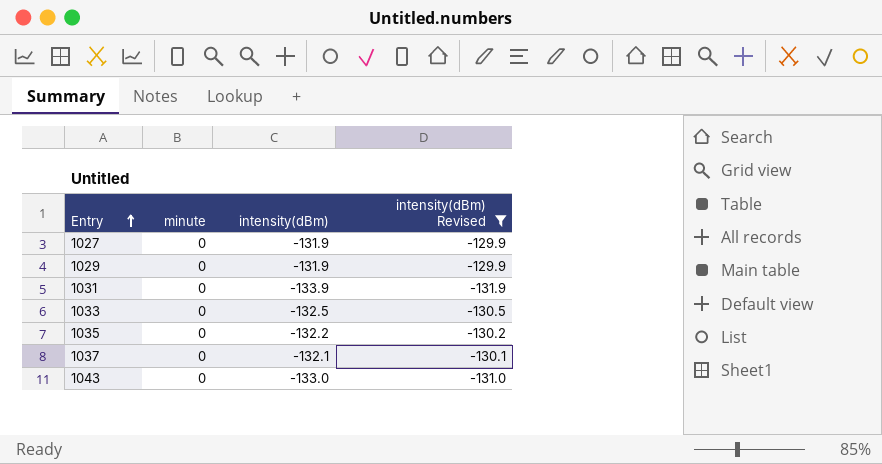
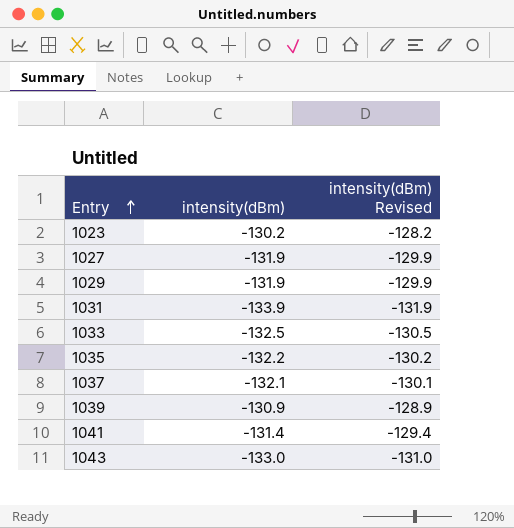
filter: intensity(dBm) Revised <= -129.9 -> none
column minute | position: 2 -> none

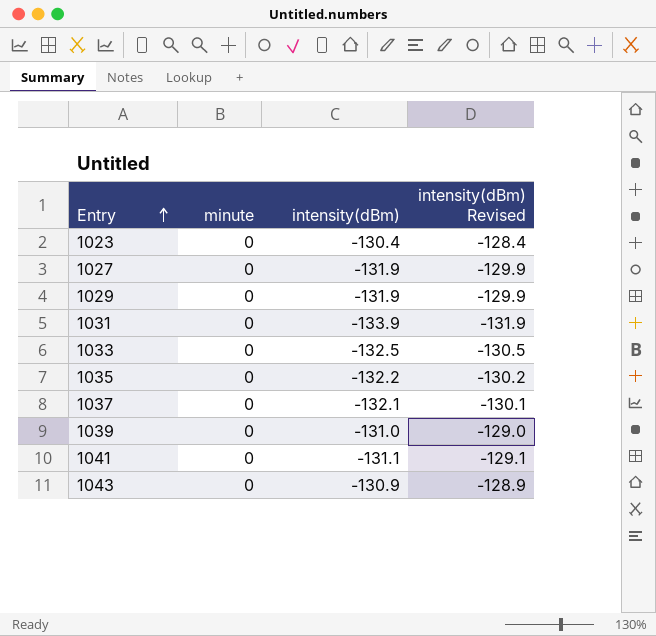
column minute | position: none -> 2
1023 | intensity(dBm): -130.2 -> -130.4
1023 | intensity(dBm) Revised: -128.2 -> -128.4
1039 | intensity(dBm): -130.9 -> -131.0
1039 | intensity(dBm) Revised: -128.9 -> -129.0
1041 | intensity(dBm): -131.4 -> -131.1
1041 | intensity(dBm) Revised: -129.4 -> -129.1
1043 | intensity(dBm): -133.0 -> -130.9
1043 | intensity(dBm) Revised: -131.0 -> -128.9

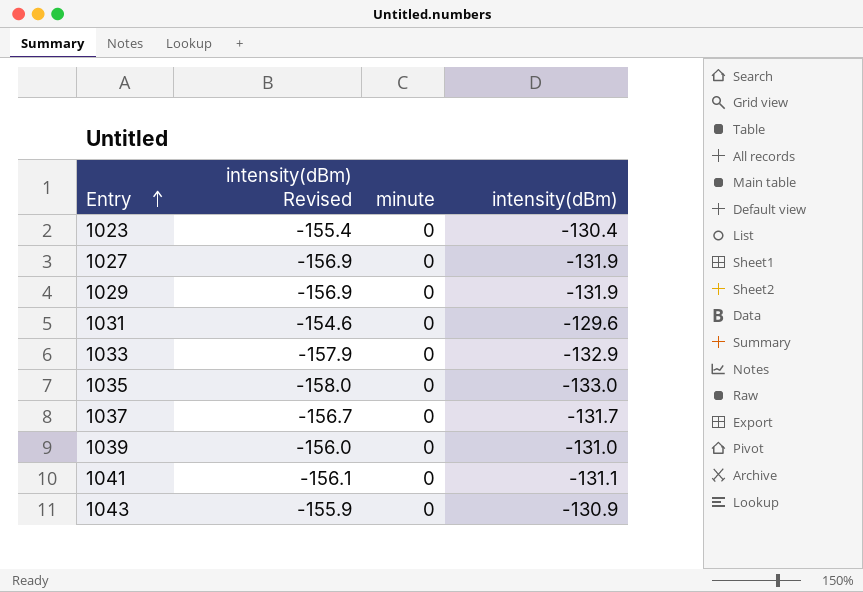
column intensity(dBm) Revised | formula: [intensity(dBm)] + 2 -> [intensity(dBm)] - 25
column intensity(dBm) Revised | position: 4 -> 2
1031 | intensity(dBm): -133.9 -> -129.6
1033 | intensity(dBm): -132.5 -> -132.9
1035 | intensity(dBm): -132.2 -> -133.0
1037 | intensity(dBm): -132.1 -> -131.7

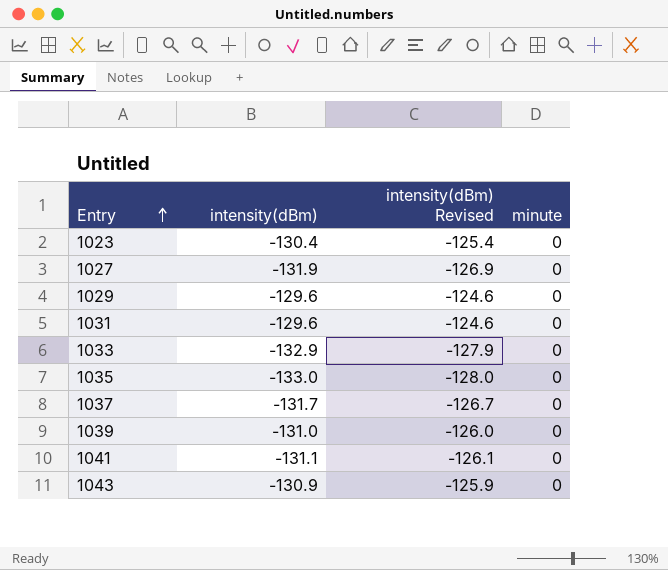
column intensity(dBm) | position: 4 -> 2
column intensity(dBm) Revised | formula: [intensity(dBm)] - 25 -> [intensity(dBm)] + 5
1029 | intensity(dBm): -131.9 -> -129.6

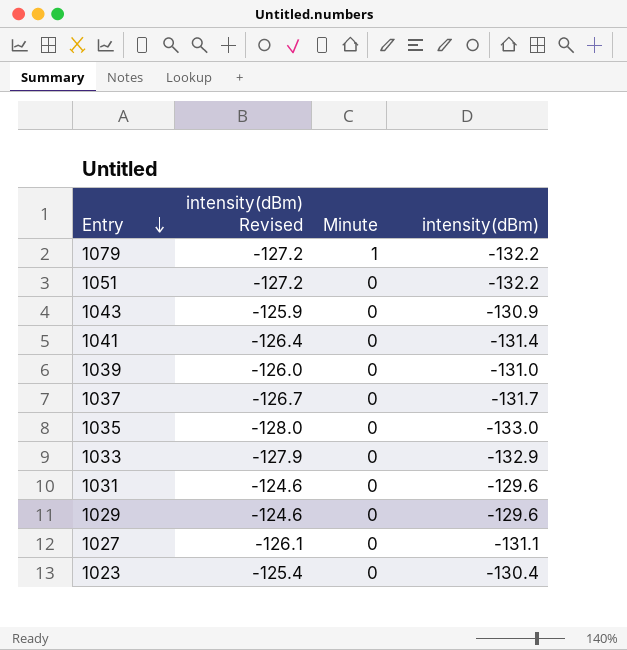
row order: Entry ascending -> Entry descending
column name: minute -> Minute
column intensity(dBm) | position: 2 -> 4
row 1079: none -> -127.2 | 1 | -132.2
row 1051: none -> -127.2 | 0 | -132.2
1041 | intensity(dBm) Revised: -126.1 -> -126.4
1041 | intensity(dBm): -131.1 -> -131.4
1027 | intensity(dBm) Revised: -126.9 -> -126.1
1027 | intensity(dBm): -131.9 -> -131.1

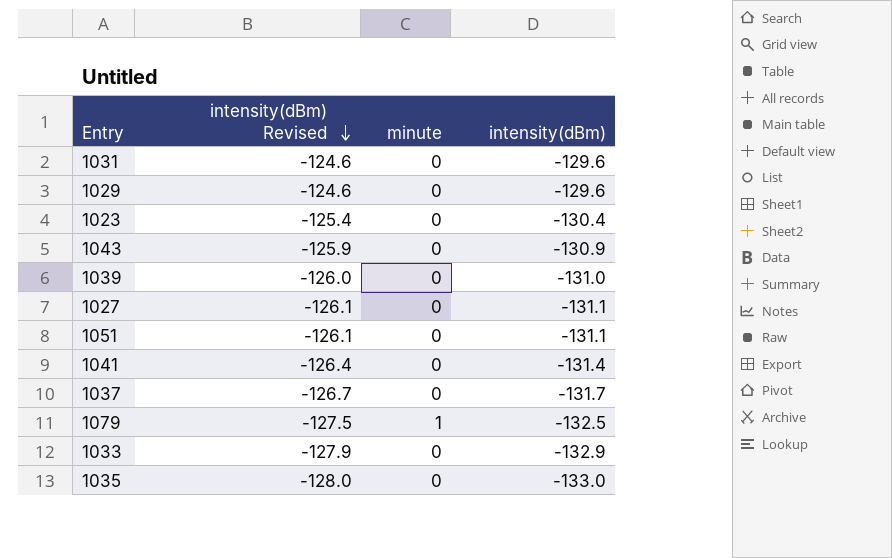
row order: Entry descending -> intensity(dBm) Revised descending
column name: Minute -> minute
1051 | intensity(dBm) Revised: -127.2 -> -126.1
1051 | intensity(dBm): -132.2 -> -131.1
1079 | intensity(dBm) Revised: -127.2 -> -127.5
1079 | intensity(dBm): -132.2 -> -132.5

